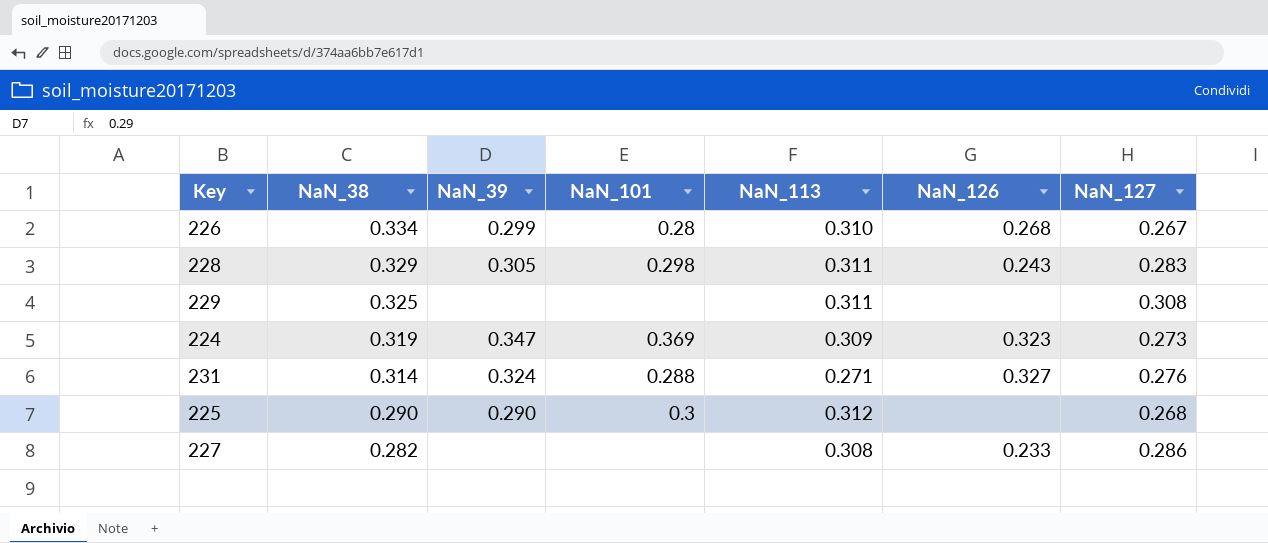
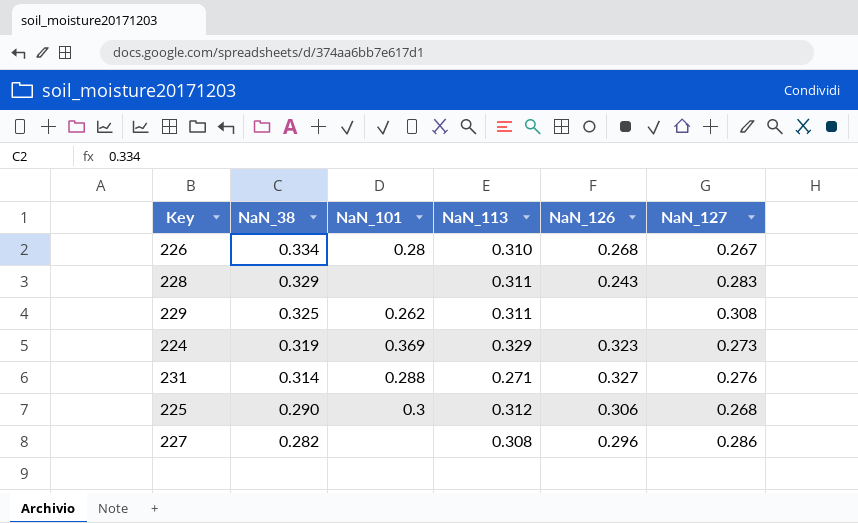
column NaN_39 | position: 3 -> none
228 | NaN_101: 0.298 -> none
229 | NaN_101: none -> 0.262
224 | NaN_113: 0.309 -> 0.329
225 | NaN_126: none -> 0.306
227 | NaN_126: 0.233 -> 0.296

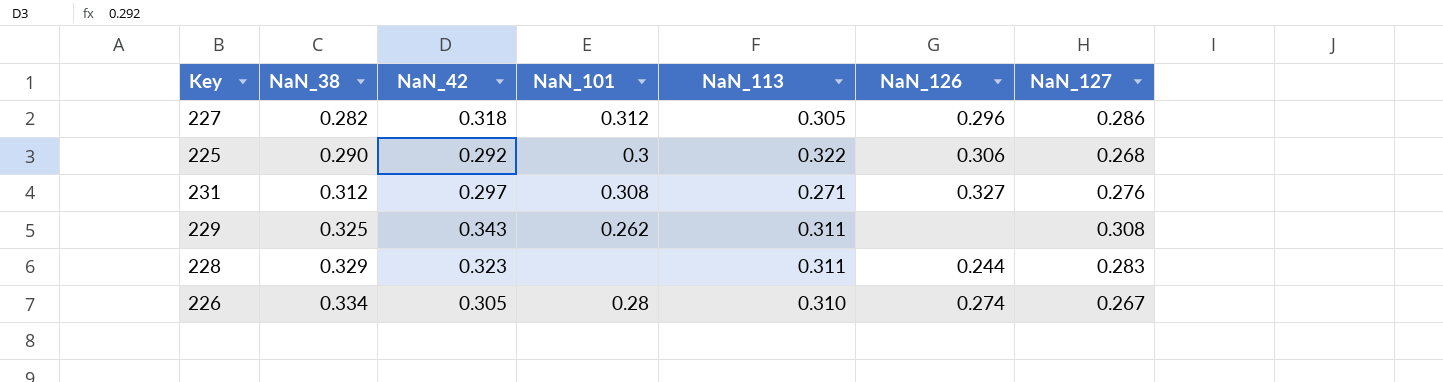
row order: NaN_38 descending -> NaN_38 ascending
column NaN_42 | position: none -> 3
row 224: 0.319 | 0.369 | 0.329 | 0.323 | 0.273 -> none
227 | NaN_101: none -> 0.312
227 | NaN_113: 0.308 -> 0.305
225 | NaN_113: 0.312 -> 0.322
231 | NaN_38: 0.314 -> 0.312
231 | NaN_101: 0.288 -> 0.308
228 | NaN_126: 0.243 -> 0.244
226 | NaN_126: 0.268 -> 0.274

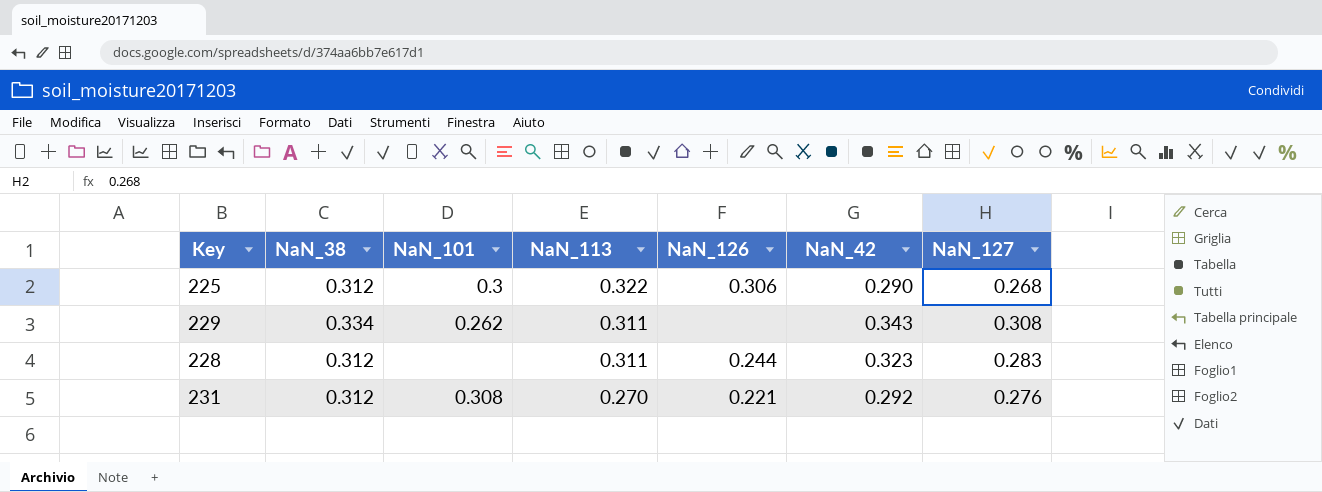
row order: NaN_38 ascending -> NaN_113 descending
column NaN_42 | position: 3 -> 6
row 227: 0.282 | 0.318 | 0.312 | 0.305 | 0.296 | 0.286 -> none
row 226: 0.334 | 0.305 | 0.28 | 0.310 | 0.274 | 0.267 -> none
225 | NaN_38: 0.290 -> 0.312
225 | NaN_42: 0.292 -> 0.290
229 | NaN_38: 0.325 -> 0.334
228 | NaN_38: 0.329 -> 0.312
231 | NaN_113: 0.271 -> 0.270
231 | NaN_126: 0.327 -> 0.221
231 | NaN_42: 0.297 -> 0.292

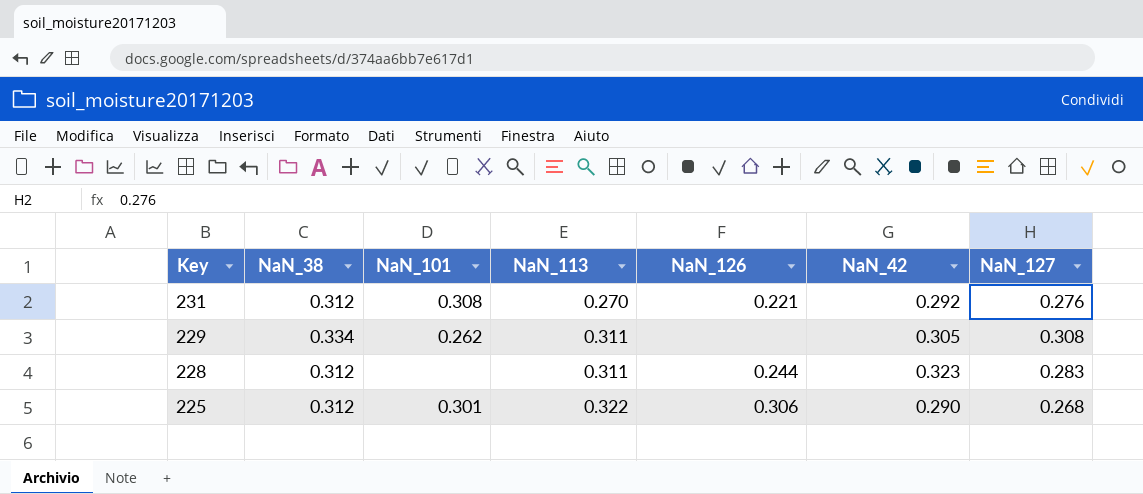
row order: NaN_113 descending -> Key descending
229 | NaN_42: 0.343 -> 0.305
225 | NaN_101: 0.3 -> 0.301

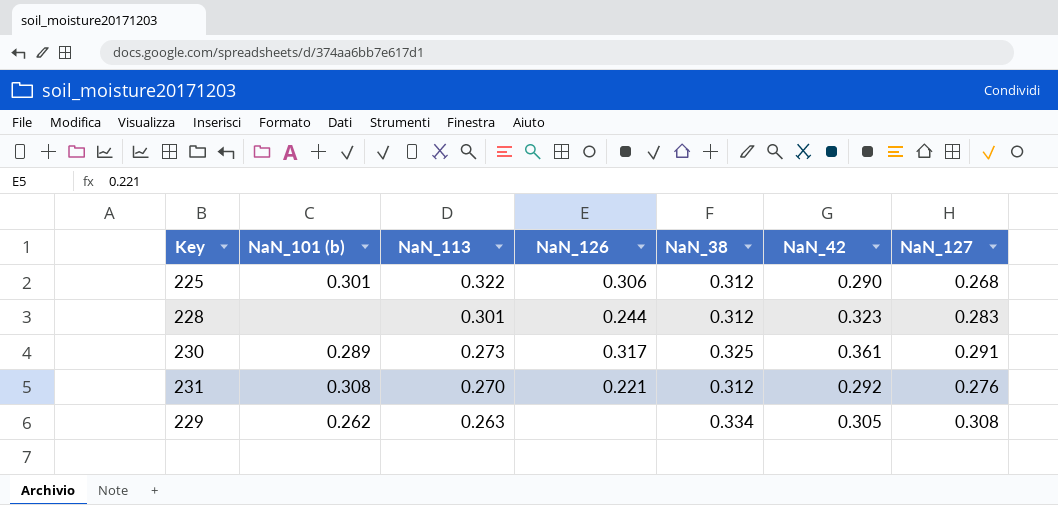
row order: Key descending -> NaN_113 descending
column name: NaN_101 -> NaN_101 (b)
column NaN_38 | position: 2 -> 5
228 | NaN_113: 0.311 -> 0.301
row 230: none -> 0.289 | 0.273 | 0.317 | 0.325 | 0.361 | 0.291
229 | NaN_113: 0.311 -> 0.263

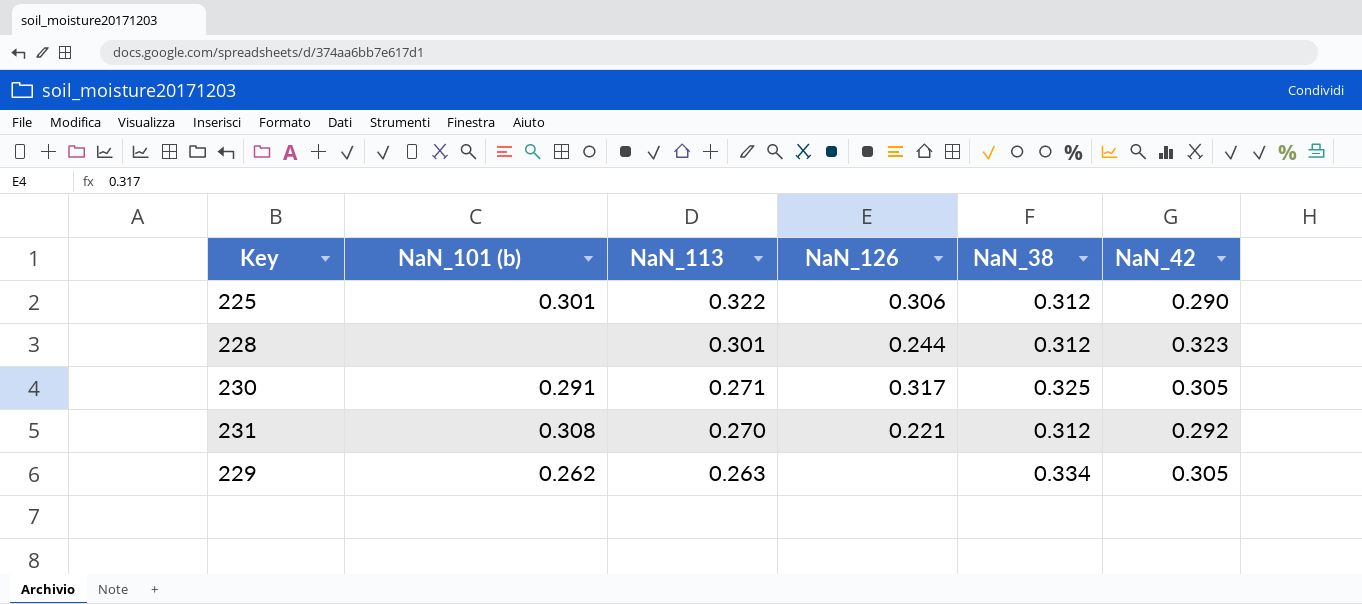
column NaN_127 | position: 7 -> none
230 | NaN_101 (b): 0.289 -> 0.291
230 | NaN_113: 0.273 -> 0.271
230 | NaN_42: 0.361 -> 0.305

